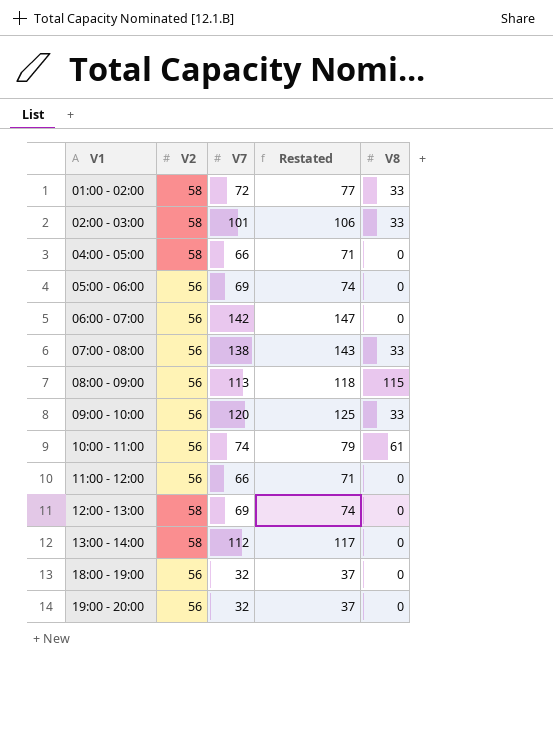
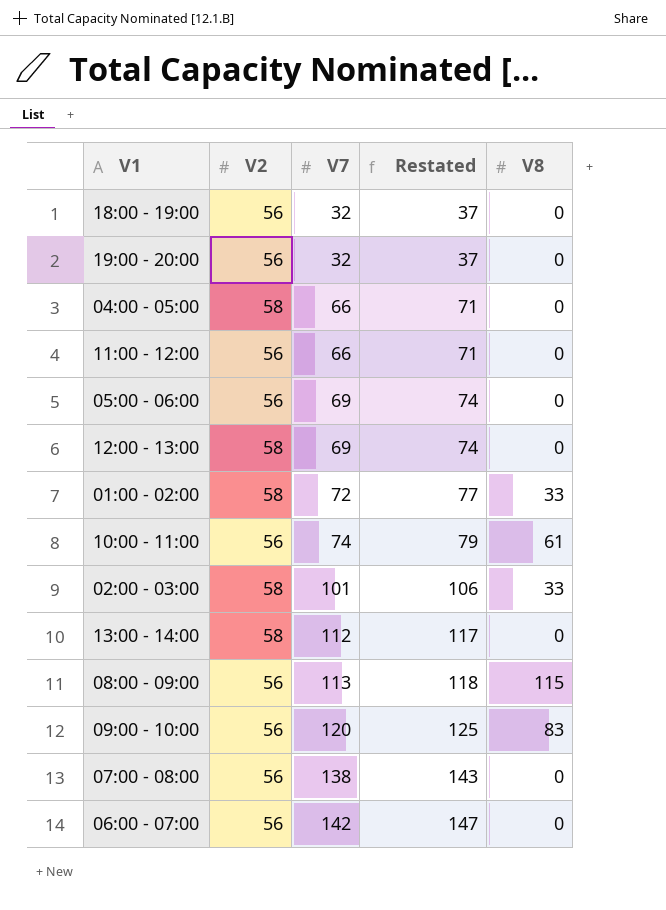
row order: V1 ascending -> V7 ascending
09:00 - 10:00 | V8: 33 -> 83
07:00 - 08:00 | V8: 33 -> 0

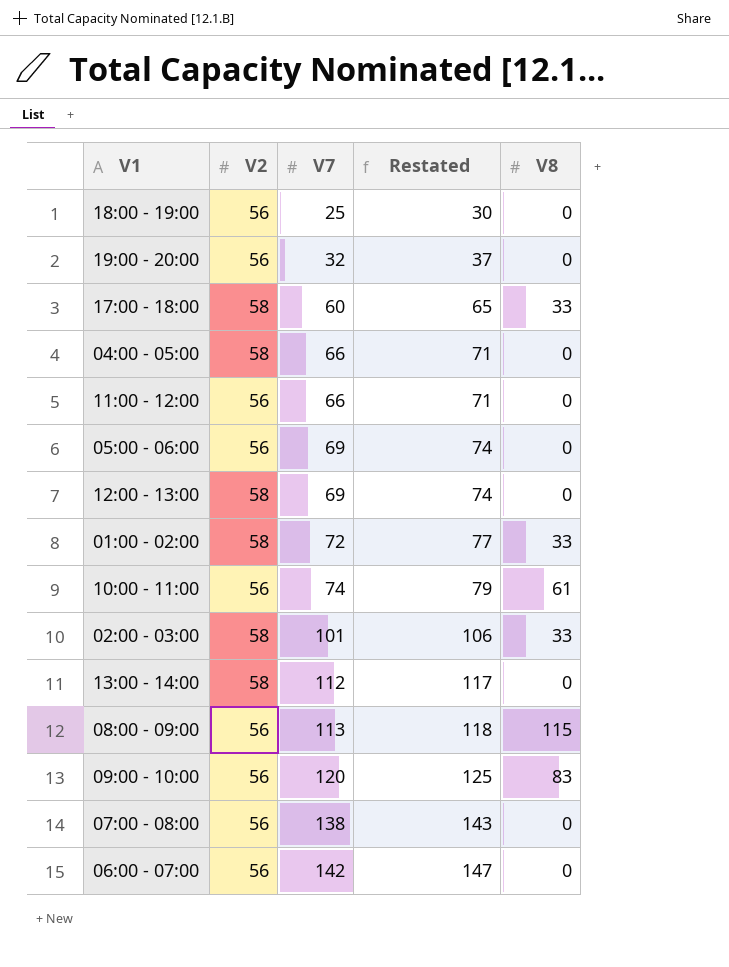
18:00 - 19:00 | V7: 32 -> 25
18:00 - 19:00 | Restated: 37 -> 30
row 17:00 - 18:00: none -> 58 | 60 | 65 | 33

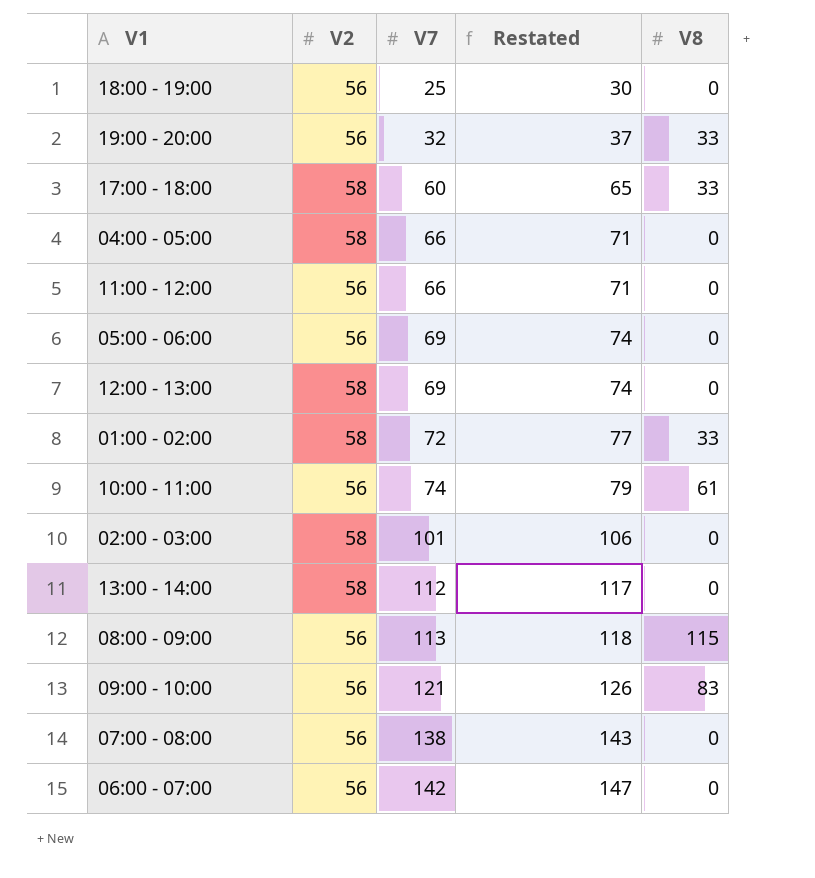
19:00 - 20:00 | V8: 0 -> 33
02:00 - 03:00 | V8: 33 -> 0
09:00 - 10:00 | V7: 120 -> 121
09:00 - 10:00 | Restated: 125 -> 126

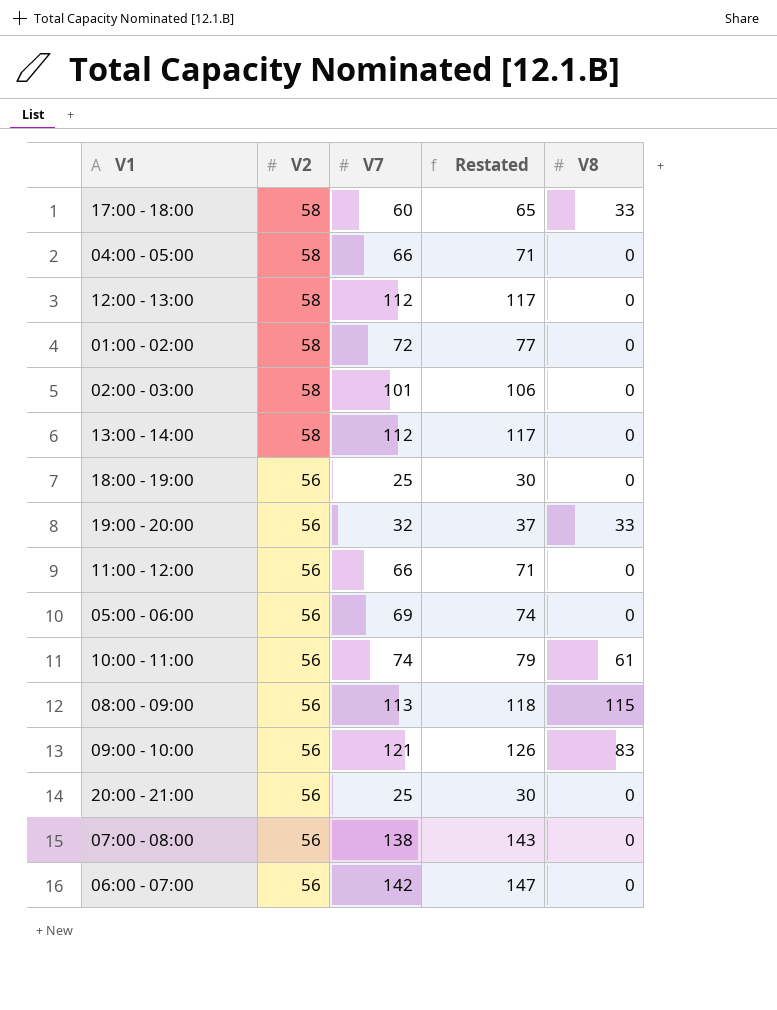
row order: V7 ascending -> V2 descending
12:00 - 13:00 | V7: 69 -> 112
12:00 - 13:00 | Restated: 74 -> 117
01:00 - 02:00 | V8: 33 -> 0
row 20:00 - 21:00: none -> 56 | 25 | 30 | 0

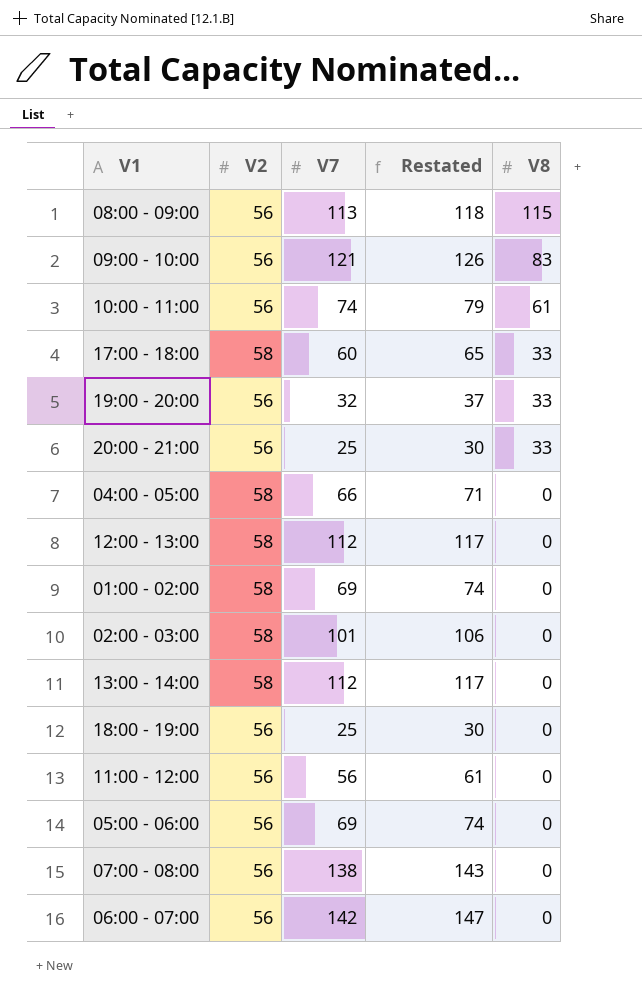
row order: V2 descending -> V8 descending
20:00 - 21:00 | V8: 0 -> 33
01:00 - 02:00 | V7: 72 -> 69
01:00 - 02:00 | Restated: 77 -> 74
11:00 - 12:00 | V7: 66 -> 56
11:00 - 12:00 | Restated: 71 -> 61

